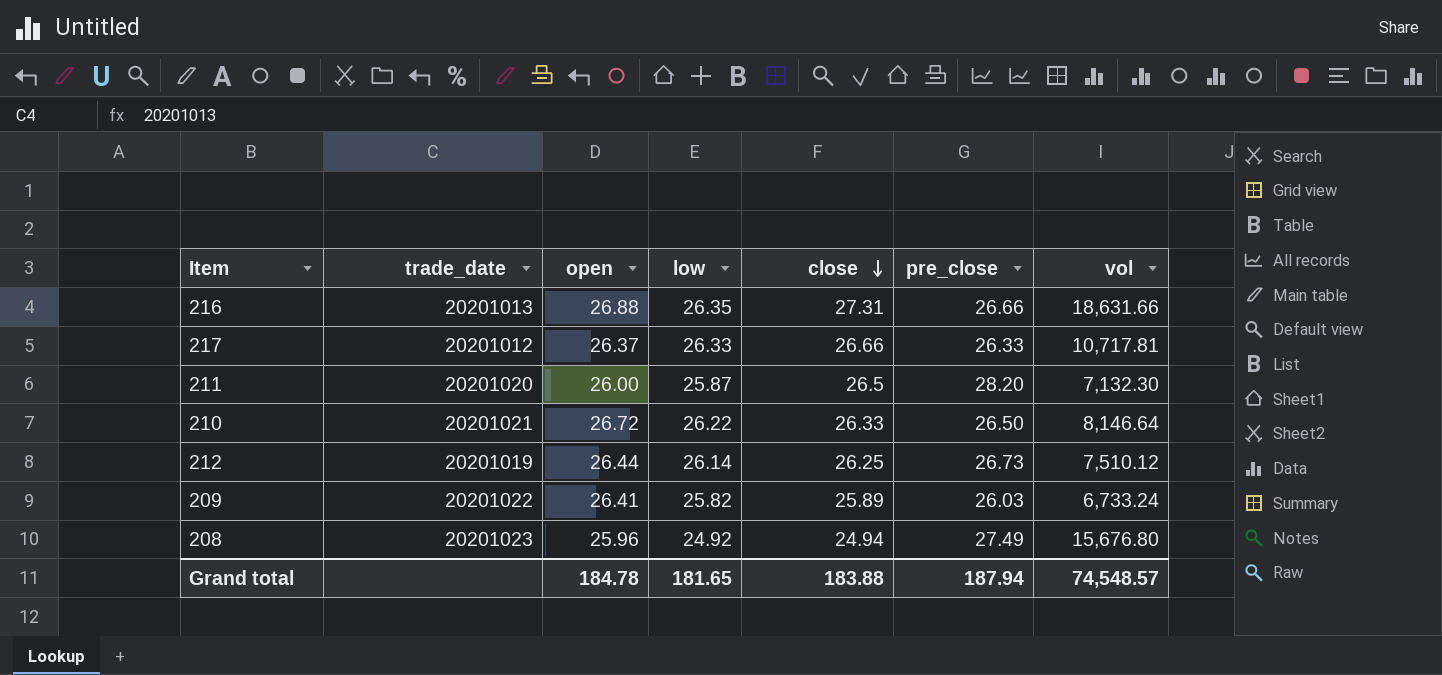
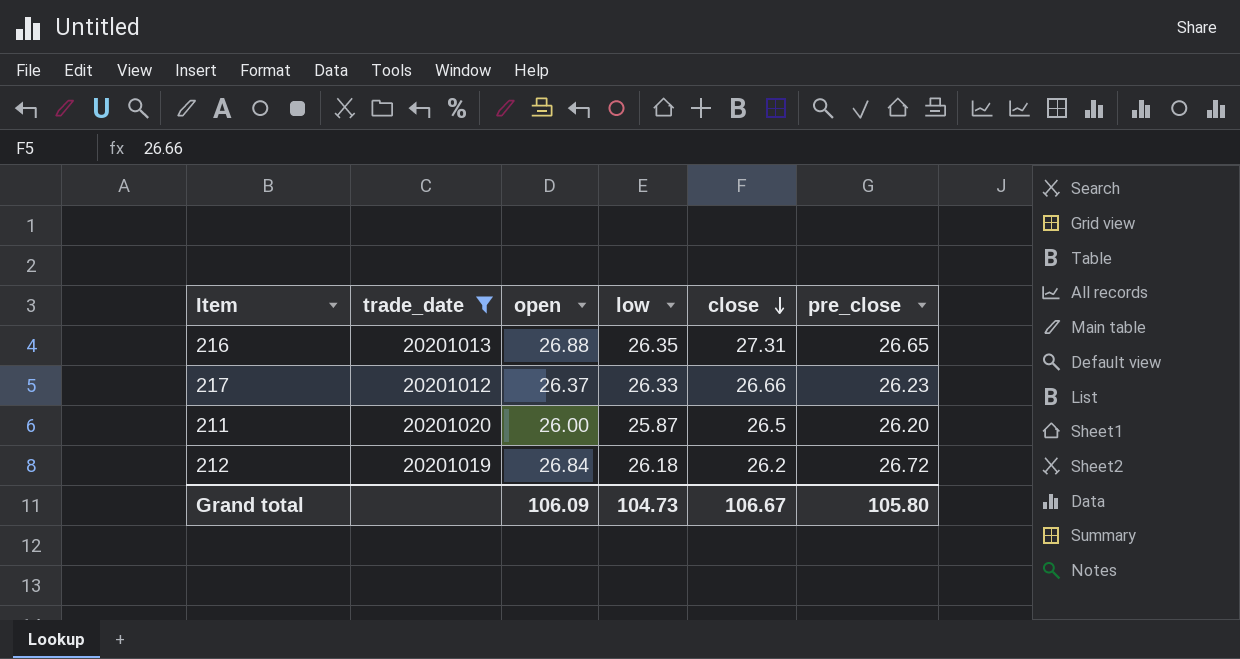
filter: none -> trade_date <= 20201020
column vol | position: 7 -> none
216 | pre_close: 26.66 -> 26.65
217 | pre_close: 26.33 -> 26.23
211 | pre_close: 28.20 -> 26.20
212 | open: 26.44 -> 26.84
212 | low: 26.14 -> 26.18
212 | close: 26.25 -> 26.2
212 | pre_close: 26.73 -> 26.72
Grand total | open: 184.78 -> 106.09
Grand total | low: 181.65 -> 104.73
Grand total | close: 183.88 -> 106.67
Grand total | pre_close: 187.94 -> 105.80

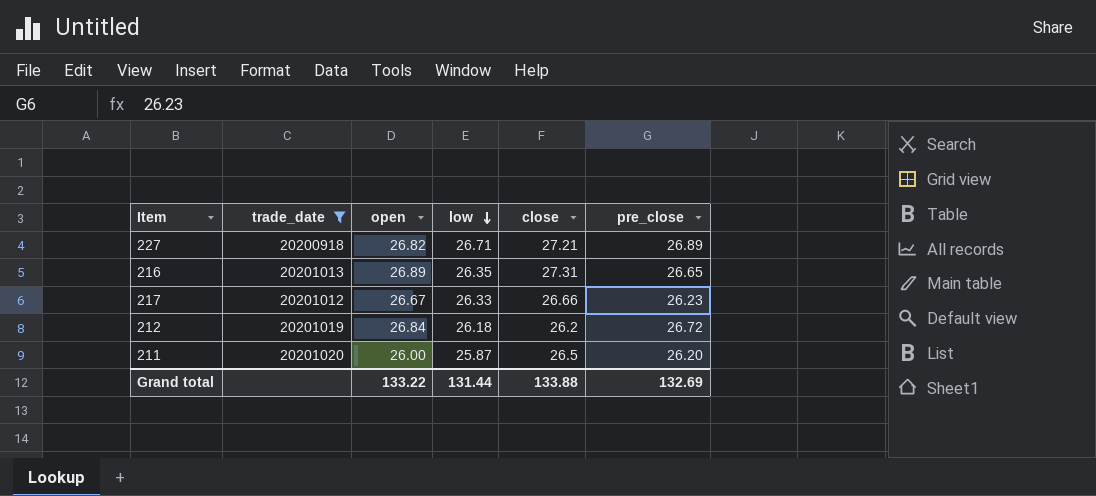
row order: close descending -> low descending
row 227: none -> 20200918 | 26.82 | 26.71 | 27.21 | 26.89
216 | open: 26.88 -> 26.89
217 | open: 26.37 -> 26.67
Grand total | open: 106.09 -> 133.22
Grand total | low: 104.73 -> 131.44
Grand total | close: 106.67 -> 133.88
Grand total | pre_close: 105.80 -> 132.69

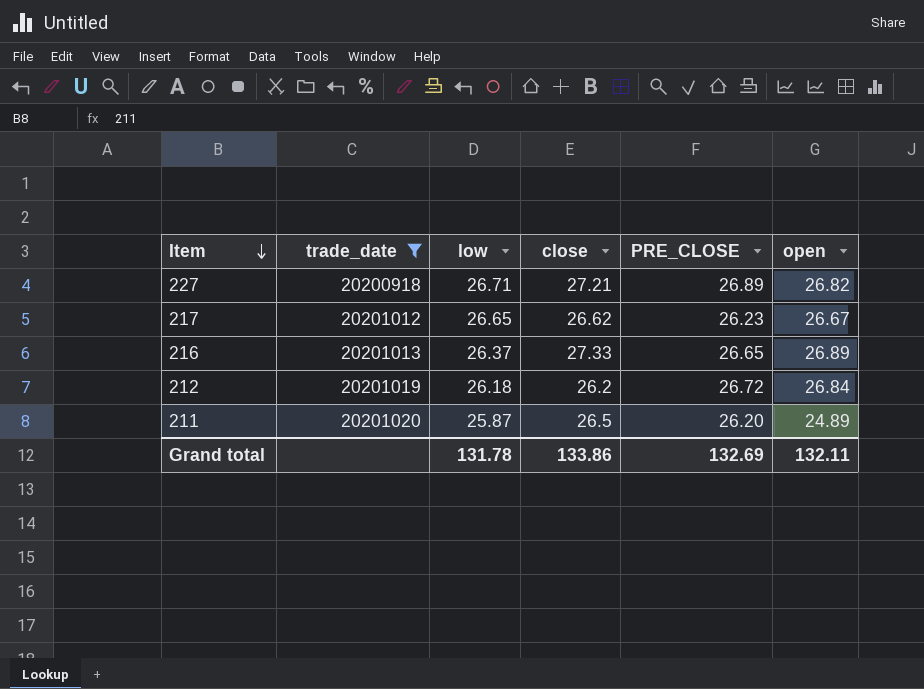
row order: low descending -> Item descending
column name: pre_close -> PRE_CLOSE
column open | position: 3 -> 6
217 | low: 26.33 -> 26.65
217 | close: 26.66 -> 26.62
216 | low: 26.35 -> 26.37
216 | close: 27.31 -> 27.33
211 | open: 26.00 -> 24.89
Grand total | low: 131.44 -> 131.78
Grand total | close: 133.88 -> 133.86
Grand total | open: 133.22 -> 132.11

